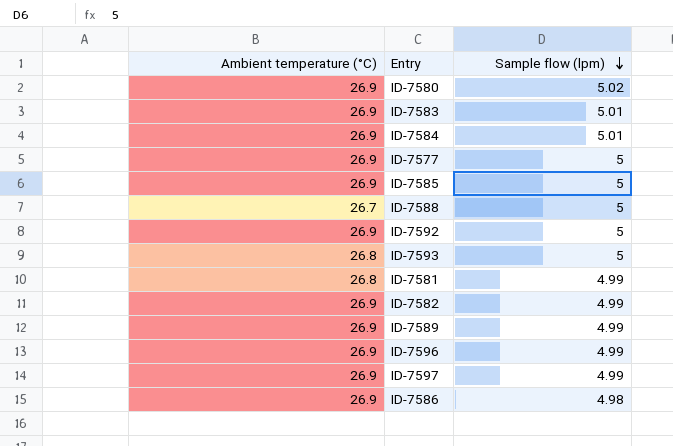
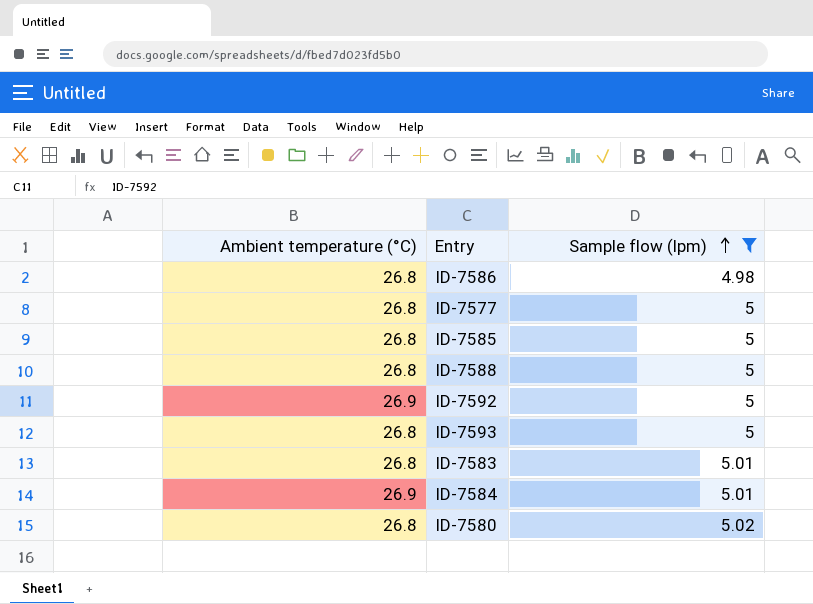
filter: none -> Sample flow (lpm) != 4.99
row order: Sample flow (lpm) descending -> Sample flow (lpm) ascending
ID-7586 | Ambient temperature (°C): 26.9 -> 26.8
ID-7577 | Ambient temperature (°C): 26.9 -> 26.8
ID-7585 | Ambient temperature (°C): 26.9 -> 26.8
ID-7588 | Ambient temperature (°C): 26.7 -> 26.8
ID-7583 | Ambient temperature (°C): 26.9 -> 26.8
ID-7580 | Ambient temperature (°C): 26.9 -> 26.8

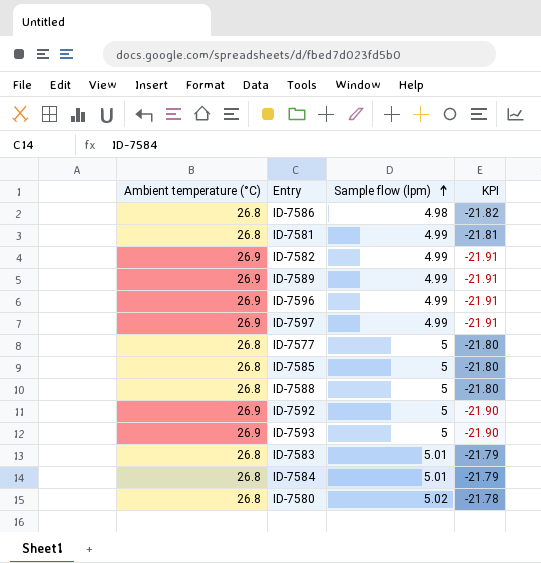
filter: Sample flow (lpm) != 4.99 -> none
column KPI | formula: none -> [Sample flow (lpm)] - [Ambient temperature (°C)]
ID-7593 | Ambient temperature (°C): 26.8 -> 26.9
ID-7584 | Ambient temperature (°C): 26.9 -> 26.8

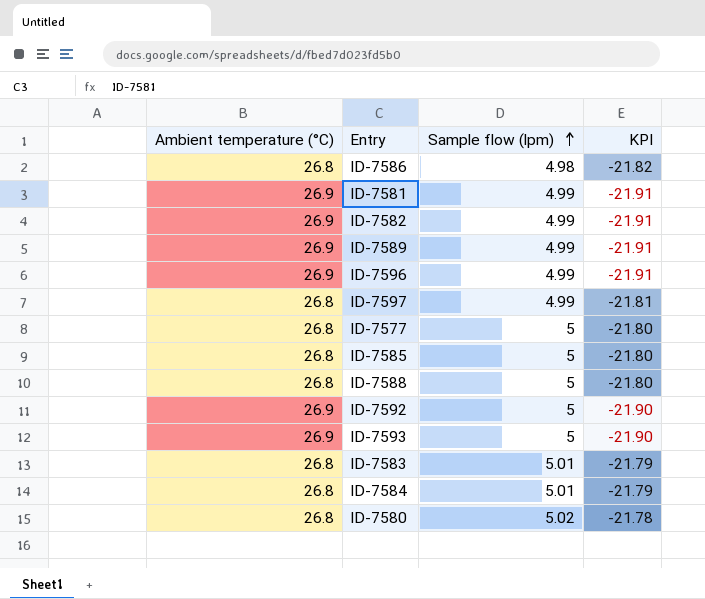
ID-7581 | Ambient temperature (°C): 26.8 -> 26.9
ID-7581 | KPI: -21.81 -> -21.91
ID-7597 | Ambient temperature (°C): 26.9 -> 26.8
ID-7597 | KPI: -21.91 -> -21.81

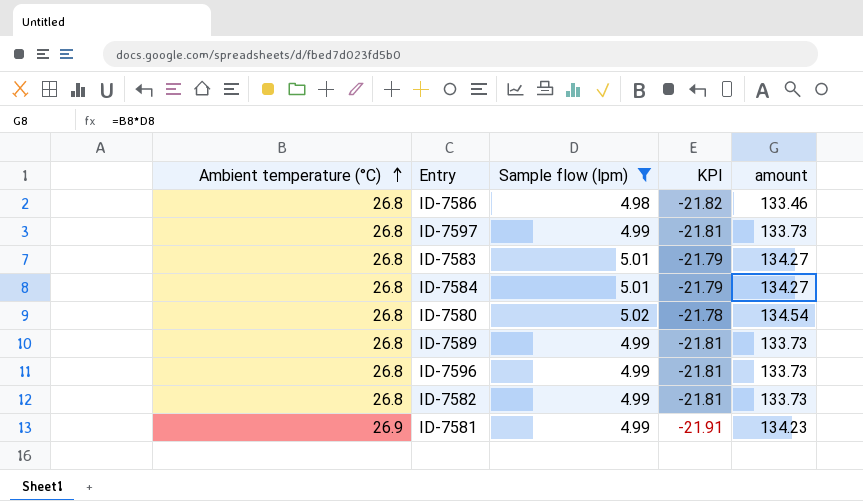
filter: none -> Sample flow (lpm) != 5
row order: Sample flow (lpm) ascending -> Ambient temperature (°C) ascending
column amount | formula: none -> [Ambient temperature (°C)] * [Sample flow (lpm)]
ID-7589 | Ambient temperature (°C): 26.9 -> 26.8
ID-7589 | KPI: -21.91 -> -21.81
ID-7596 | Ambient temperature (°C): 26.9 -> 26.8
ID-7596 | KPI: -21.91 -> -21.81
ID-7582 | Ambient temperature (°C): 26.9 -> 26.8
ID-7582 | KPI: -21.91 -> -21.81

